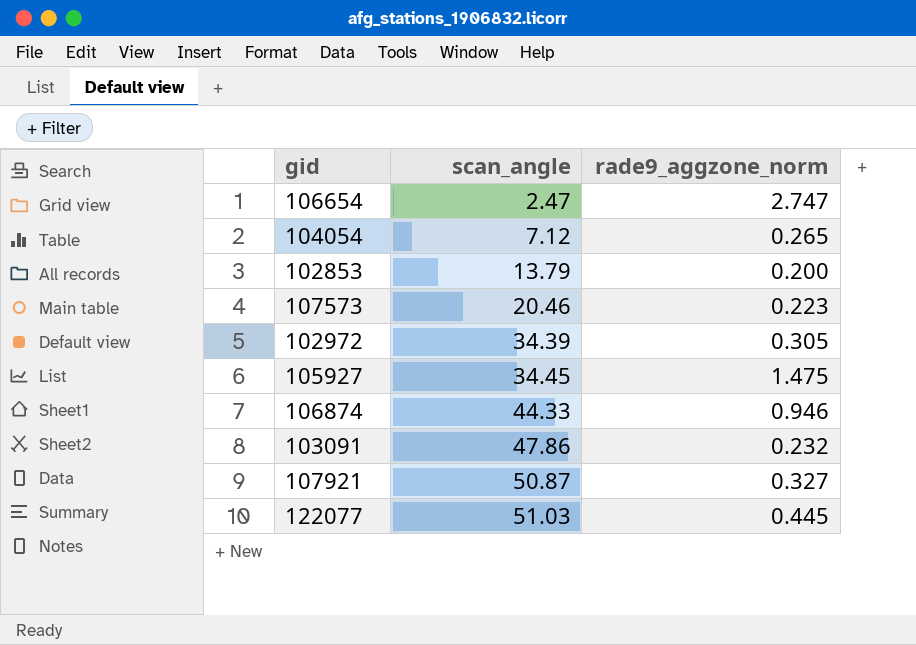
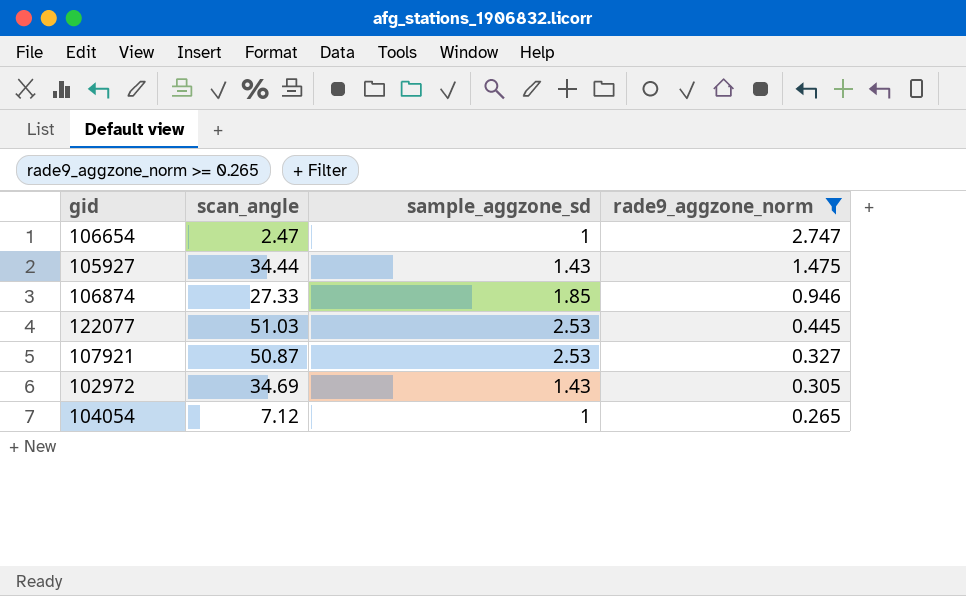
filter: none -> rade9_aggzone_norm >= 0.265
row order: scan_angle ascending -> rade9_aggzone_norm descending
column sample_aggzone_sd | position: none -> 3
105927 | scan_angle: 34.45 -> 34.44
106874 | scan_angle: 44.33 -> 27.33
102972 | scan_angle: 34.39 -> 34.69

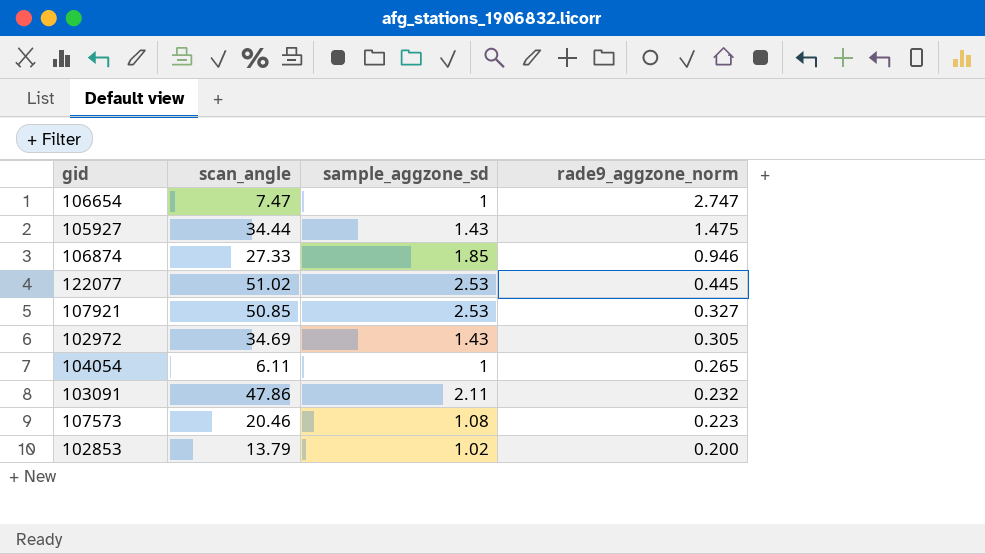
filter: rade9_aggzone_norm >= 0.265 -> none
106654 | scan_angle: 2.47 -> 7.47
122077 | scan_angle: 51.03 -> 51.02
107921 | scan_angle: 50.87 -> 50.85
104054 | scan_angle: 7.12 -> 6.11

